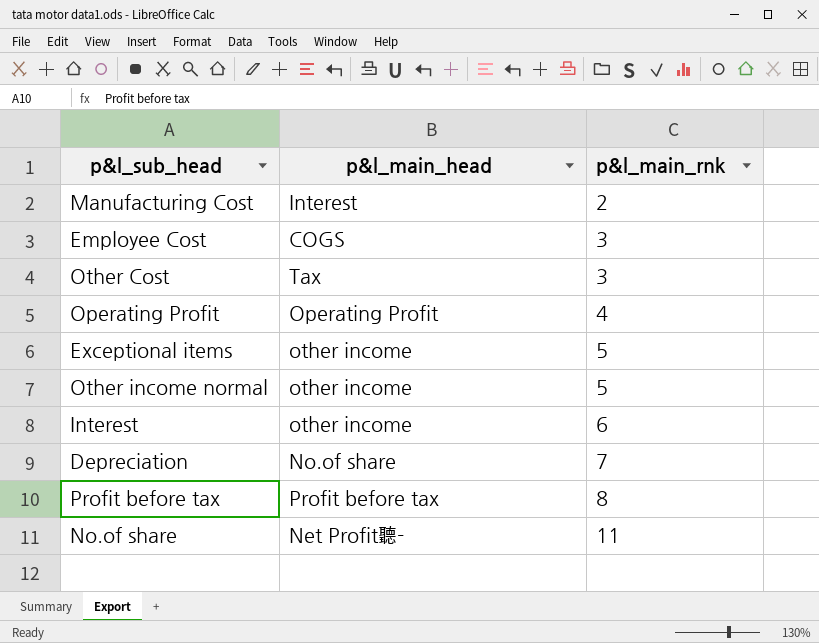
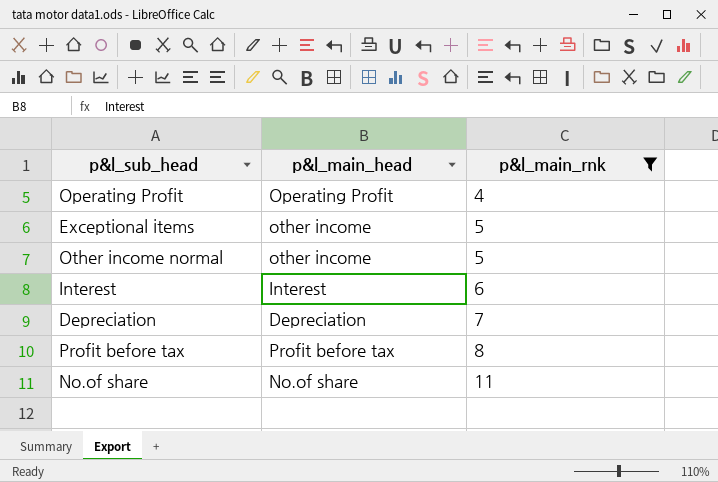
filter: none -> p&l_main_rnk >= 4
Interest | p&l_main_head: other income -> Interest
Depreciation | p&l_main_head: No.of share -> Depreciation
No.of share | p&l_main_head: Net Profit聽- -> No.of share

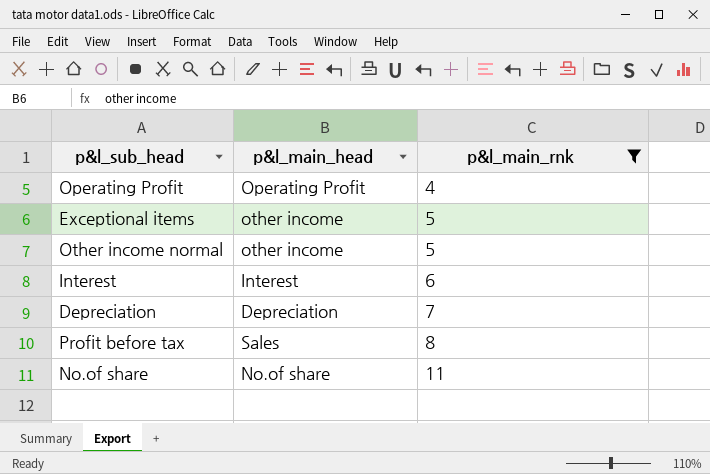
Profit before tax | p&l_main_head: Profit before tax -> Sales

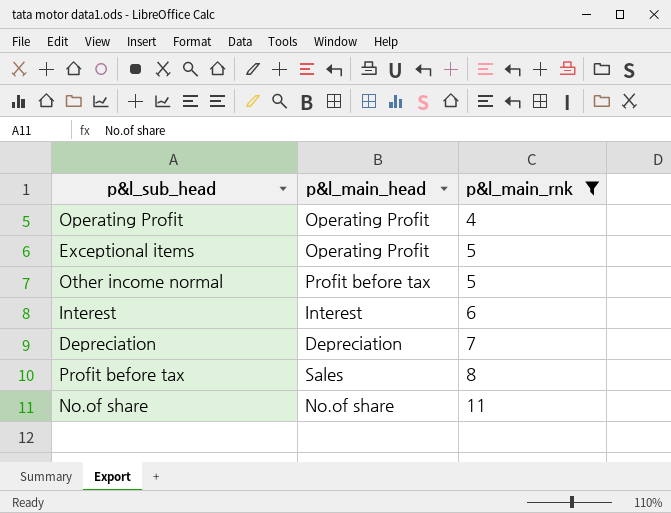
Exceptional items | p&l_main_head: other income -> Operating Profit
Other income normal | p&l_main_head: other income -> Profit before tax

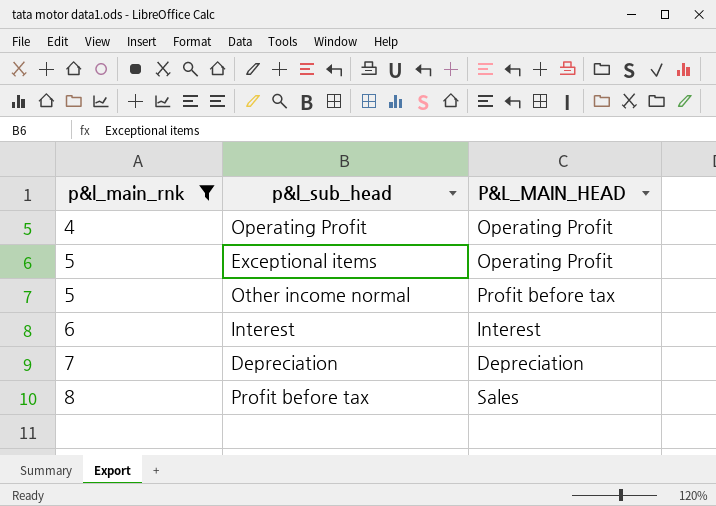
column p&l_main_rnk | position: 3 -> 1
column name: p&l_main_head -> P&L_MAIN_HEAD
row No.of share: No.of share | 11 -> none

